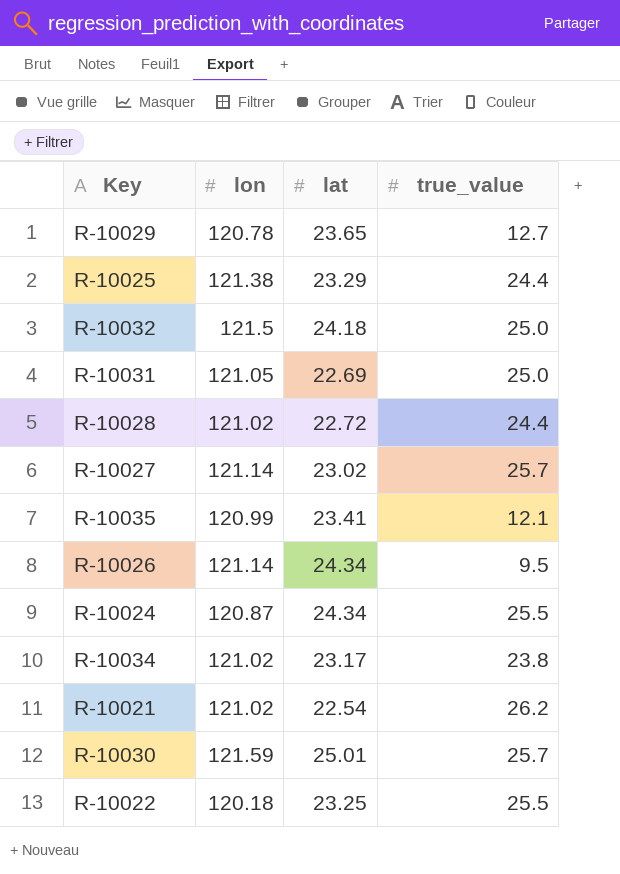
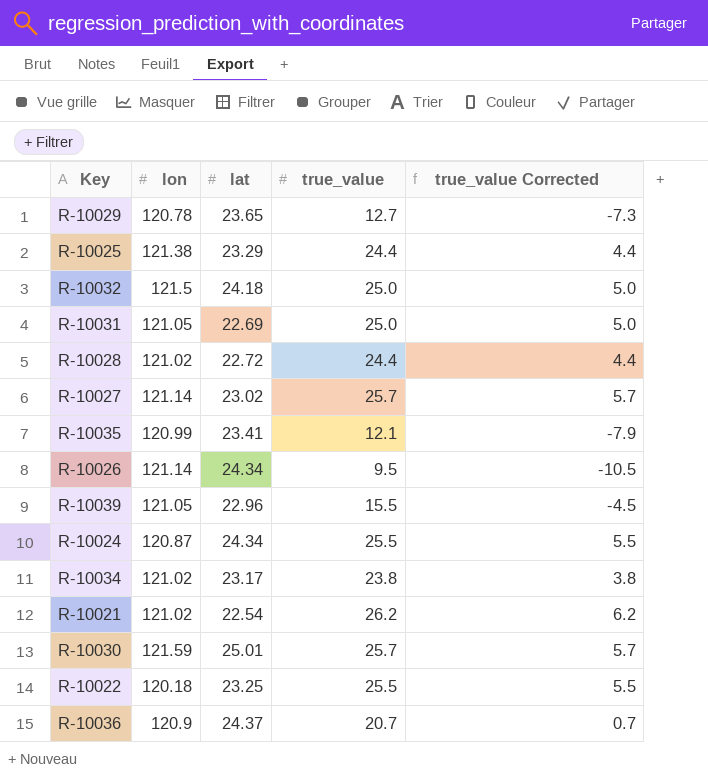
column true_value Corrected | formula: none -> [true_value] - 20
row R-10039: none -> 121.05 | 22.96 | 15.5 | -4.5
row R-10036: none -> 120.9 | 24.37 | 20.7 | 0.7

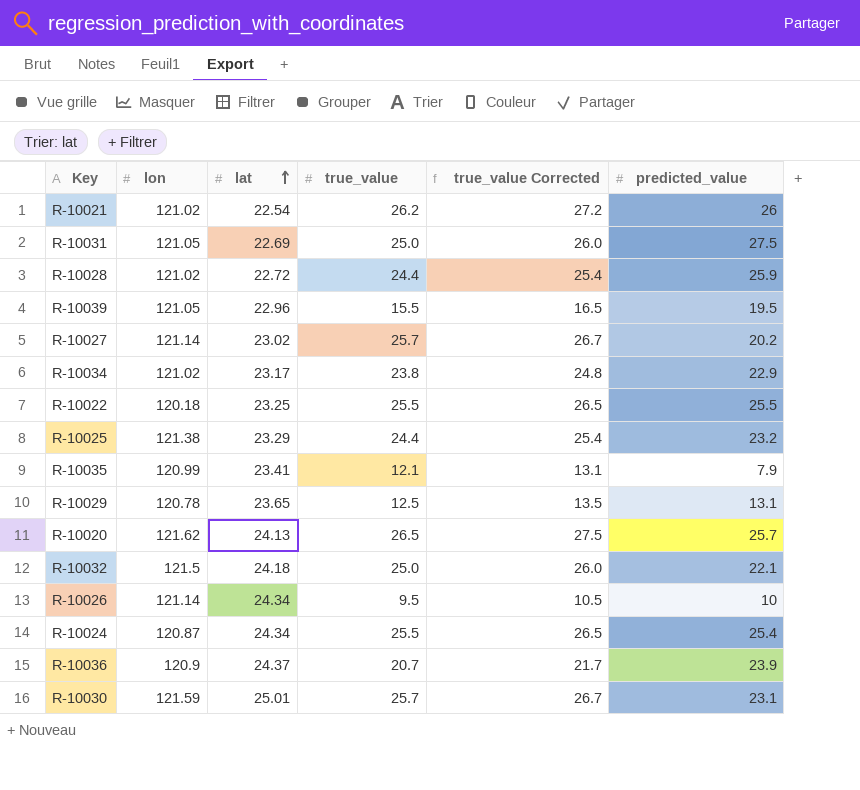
row order: none -> lat ascending
column true_value Corrected | formula: [true_value] - 20 -> [true_value] + 1
column predicted_value | position: none -> 6
R-10029 | true_value: 12.7 -> 12.5
row R-10020: none -> 121.62 | 24.13 | 26.5 | 27.5 | 25.7

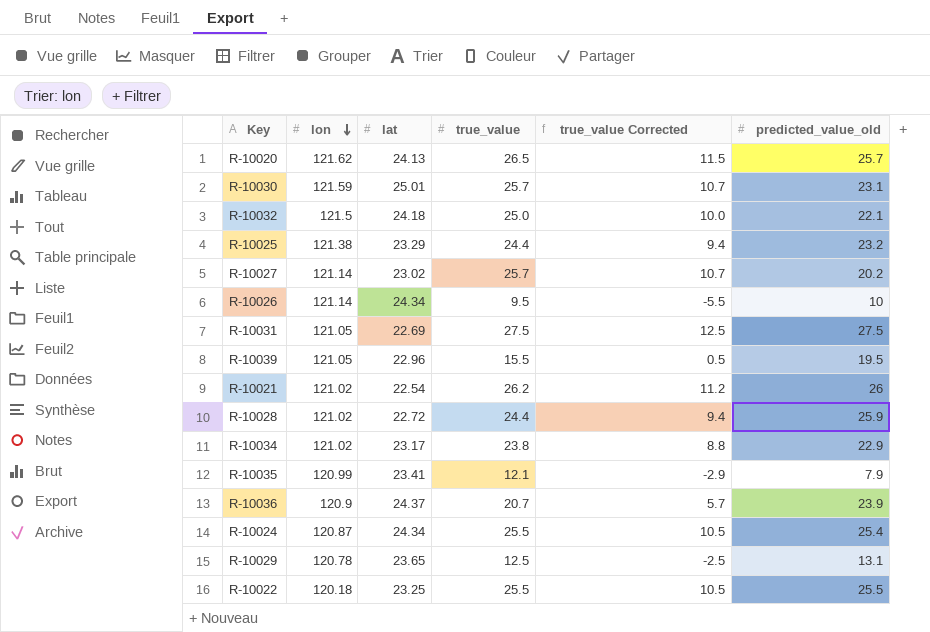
row order: lat ascending -> lon descending
column true_value Corrected | formula: [true_value] + 1 -> [true_value] - 15
column name: predicted_value -> predicted_value_old
R-10031 | true_value: 25.0 -> 27.5

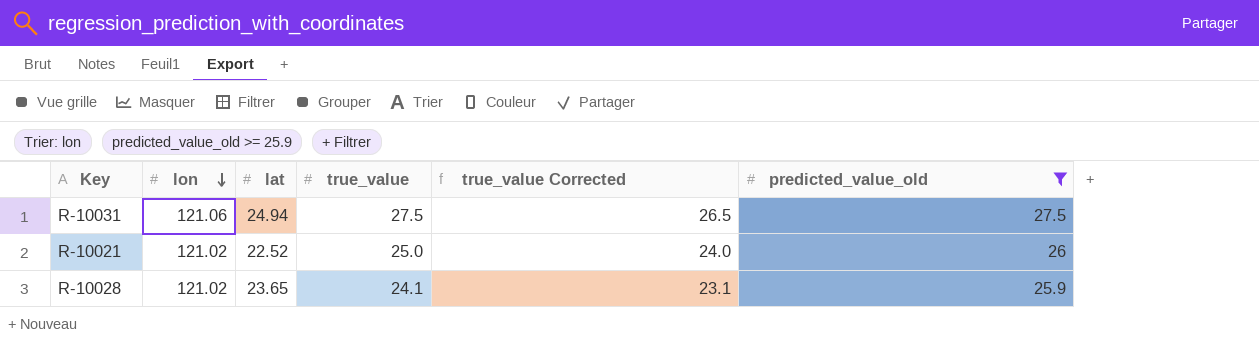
filter: none -> predicted_value_old >= 25.9
column true_value Corrected | formula: [true_value] - 15 -> [true_value] - 1
R-10031 | lon: 121.05 -> 121.06
R-10031 | lat: 22.69 -> 24.94
R-10021 | lat: 22.54 -> 22.52
R-10021 | true_value: 26.2 -> 25.0
R-10028 | lat: 22.72 -> 23.65
R-10028 | true_value: 24.4 -> 24.1

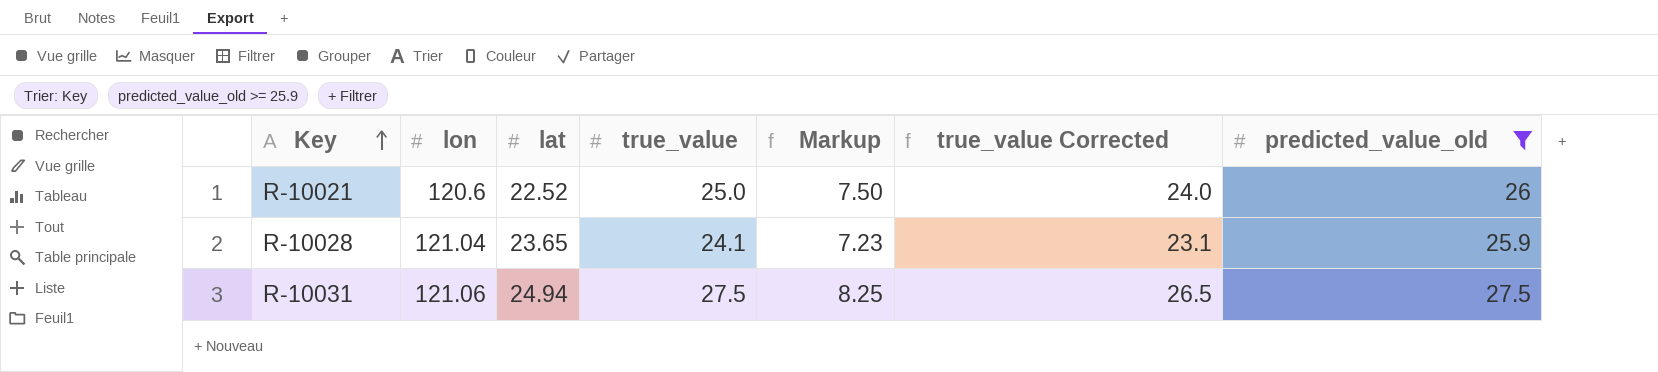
row order: lon descending -> Key ascending
column Markup | formula: none -> [true_value] * 0.3
R-10021 | lon: 121.02 -> 120.6
R-10028 | lon: 121.02 -> 121.04

